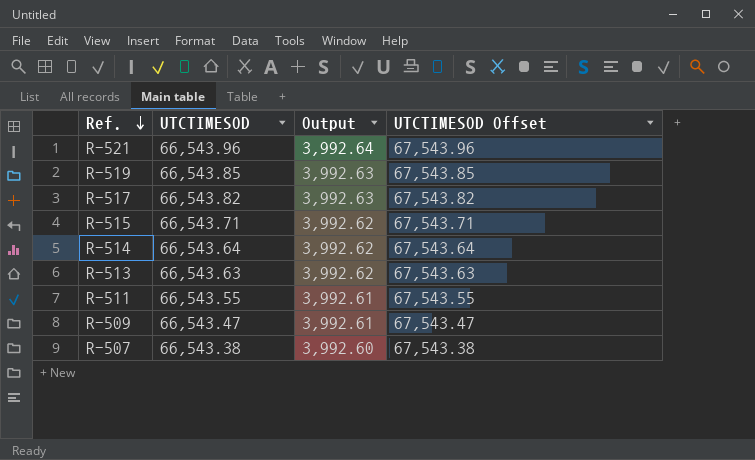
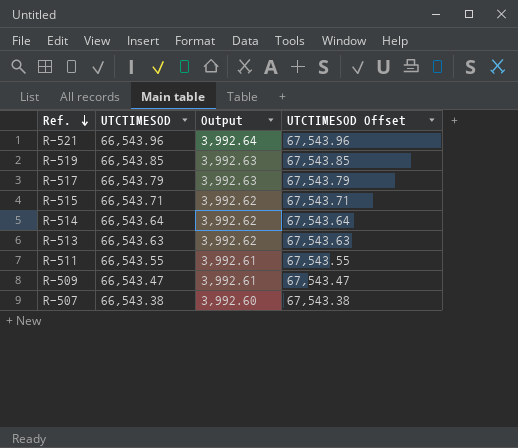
R-517 | UTCTIMESOD: 66,543.82 -> 66,543.79
R-517 | UTCTIMESOD Offset: 67,543.82 -> 67,543.79

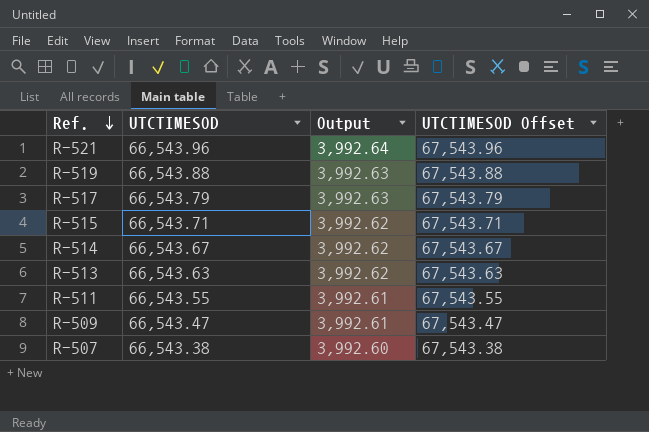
R-519 | UTCTIMESOD: 66,543.85 -> 66,543.88
R-519 | UTCTIMESOD Offset: 67,543.85 -> 67,543.88
R-514 | UTCTIMESOD: 66,543.64 -> 66,543.67
R-514 | UTCTIMESOD Offset: 67,543.64 -> 67,543.67

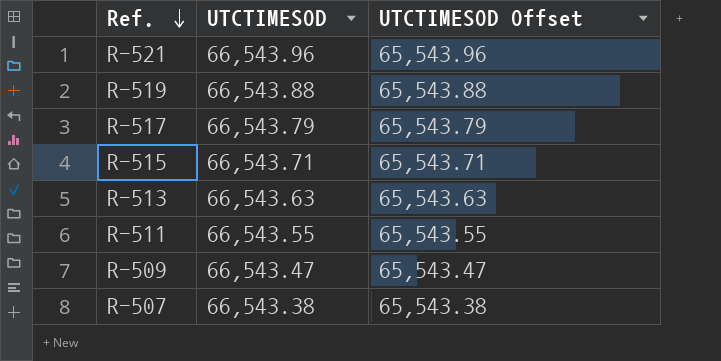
column Output | formula: [UTCTIMESOD] * 0.06 -> none
column UTCTIMESOD Offset | formula: [UTCTIMESOD] + 1000 -> [UTCTIMESOD] - 1000
row R-514: 66,543.67 | 3,992.62 | 67,543.67 -> none

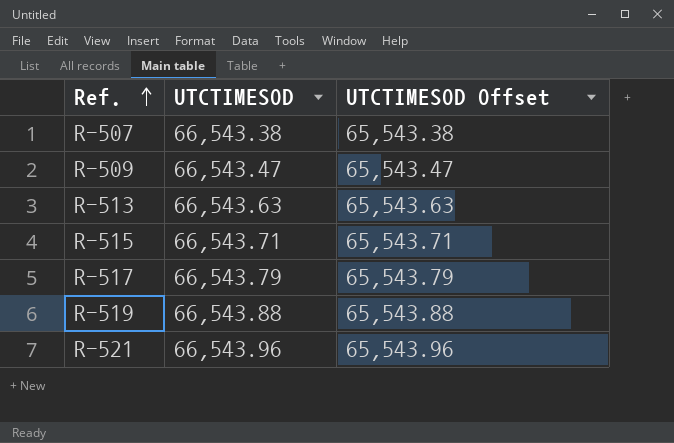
row order: Ref. descending -> Ref. ascending
row R-511: 66,543.55 | 65,543.55 -> none

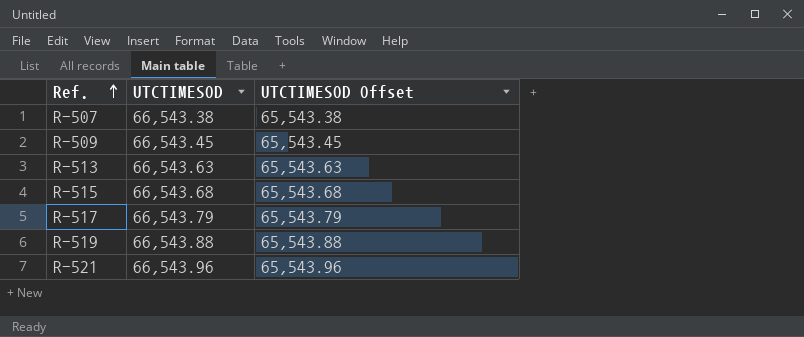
R-509 | UTCTIMESOD: 66,543.47 -> 66,543.45
R-509 | UTCTIMESOD Offset: 65,543.47 -> 65,543.45
R-515 | UTCTIMESOD: 66,543.71 -> 66,543.68
R-515 | UTCTIMESOD Offset: 65,543.71 -> 65,543.68

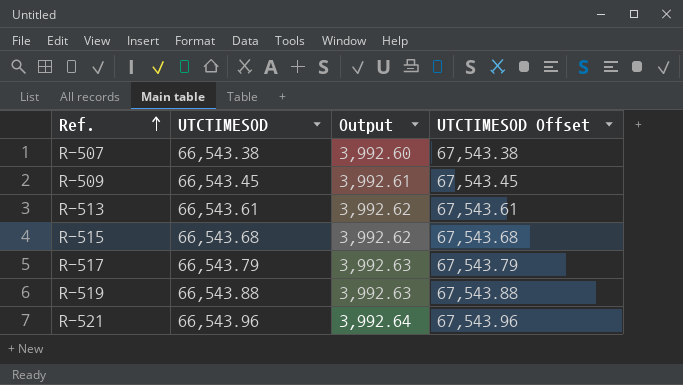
column Output | formula: none -> [UTCTIMESOD] * 0.06
column UTCTIMESOD Offset | formula: [UTCTIMESOD] - 1000 -> [UTCTIMESOD] + 1000
R-513 | UTCTIMESOD: 66,543.63 -> 66,543.61

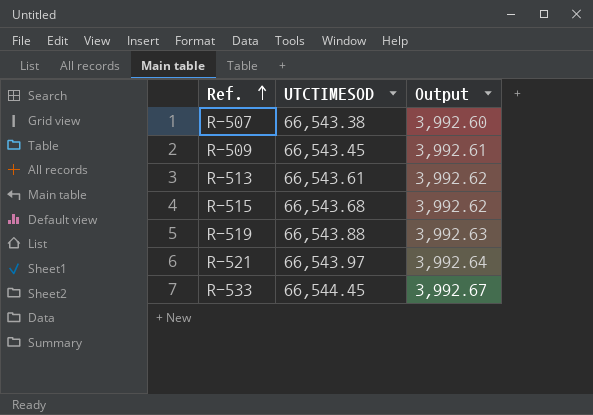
column UTCTIMESOD Offset | formula: [UTCTIMESOD] + 1000 -> none
row R-517: 66,543.79 | 3,992.63 | 67,543.79 -> none
R-521 | UTCTIMESOD: 66,543.96 -> 66,543.97
row R-533: none -> 66,544.45 | 3,992.67

